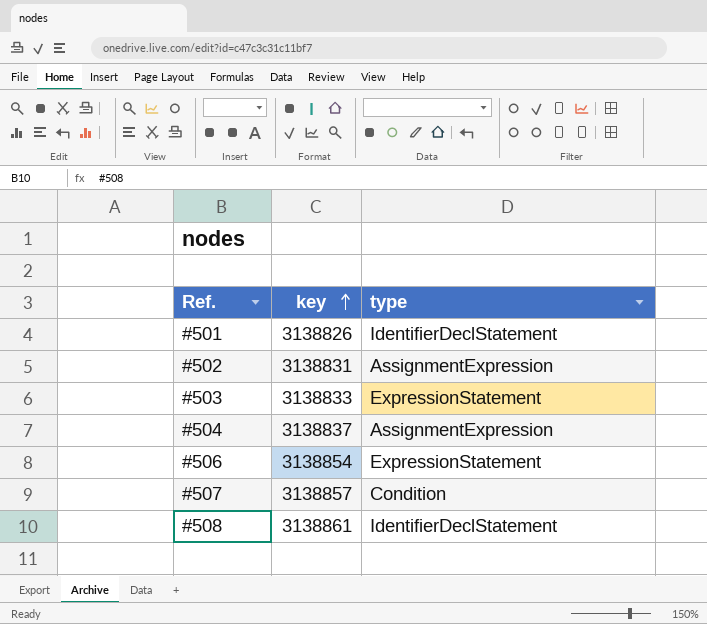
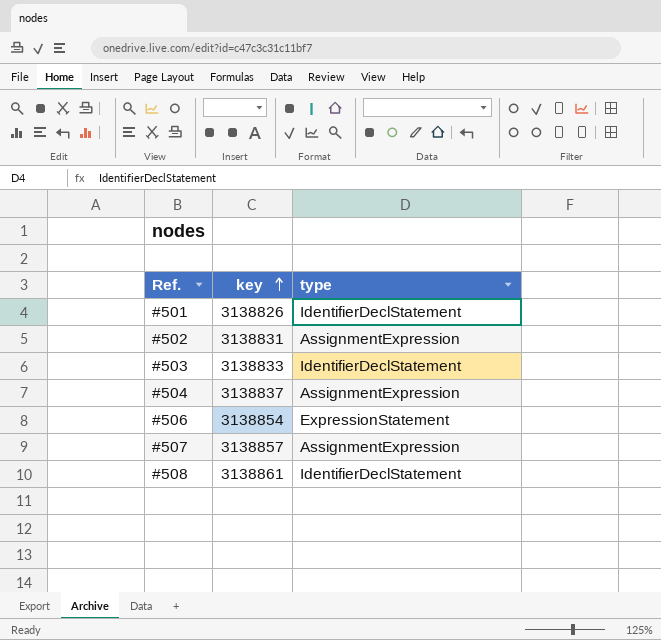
#503 | type: ExpressionStatement -> IdentifierDeclStatement
#507 | type: Condition -> AssignmentExpression

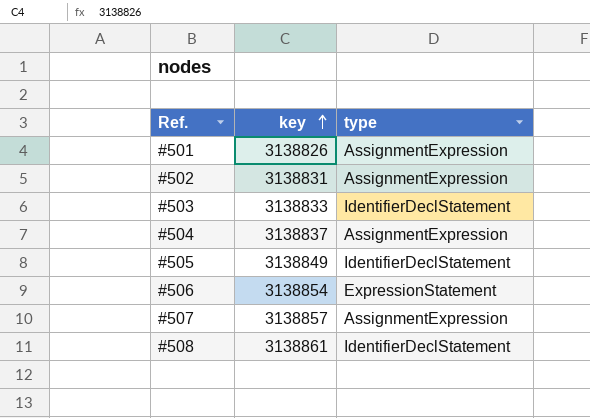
#501 | type: IdentifierDeclStatement -> AssignmentExpression
row #505: none -> 3138849 | IdentifierDeclStatement

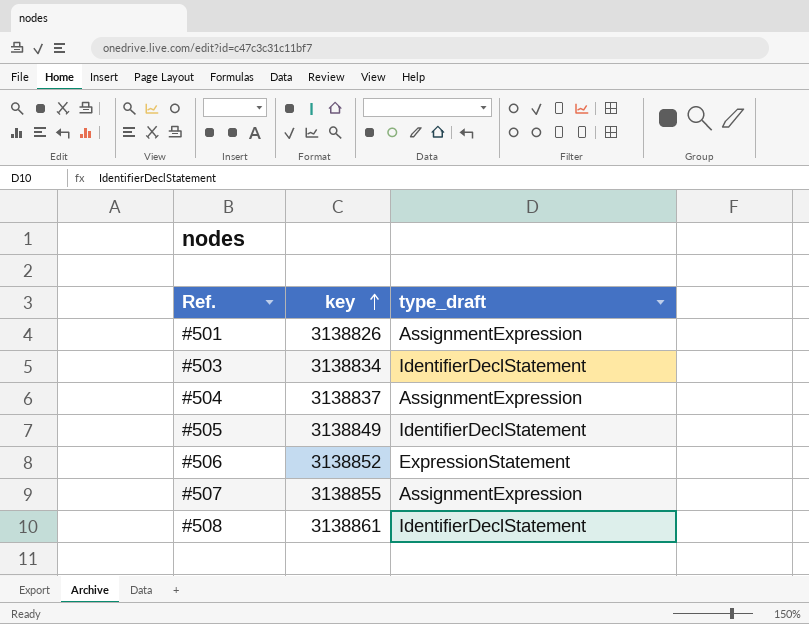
column name: type -> type_draft
row #502: 3138831 | AssignmentExpression -> none
#503 | key: 3138833 -> 3138834
#506 | key: 3138854 -> 3138852
#507 | key: 3138857 -> 3138855

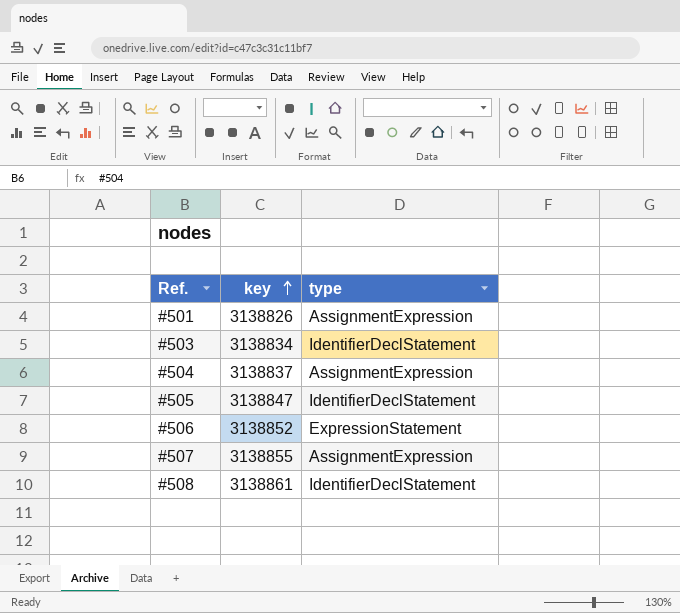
column name: type_draft -> type
#505 | key: 3138849 -> 3138847

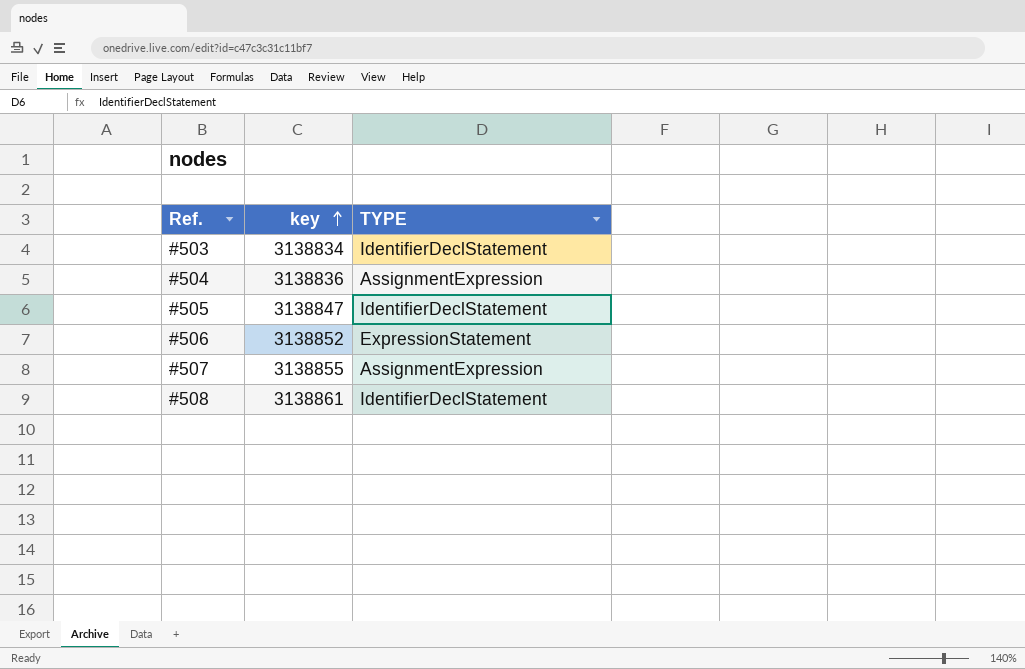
column name: type -> TYPE
row #501: 3138826 | AssignmentExpression -> none
#504 | key: 3138837 -> 3138836

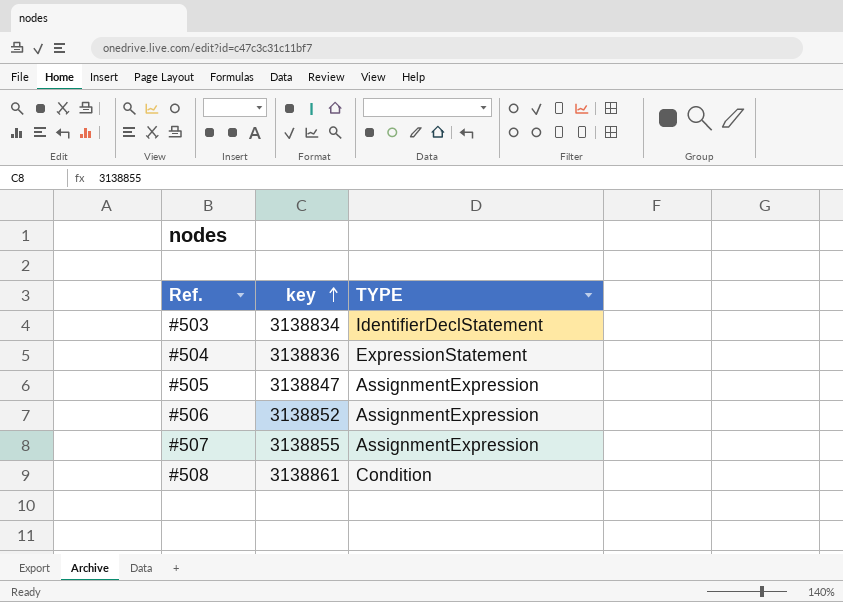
#504 | TYPE: AssignmentExpression -> ExpressionStatement
#505 | TYPE: IdentifierDeclStatement -> AssignmentExpression
#506 | TYPE: ExpressionStatement -> AssignmentExpression
#508 | TYPE: IdentifierDeclStatement -> Condition

